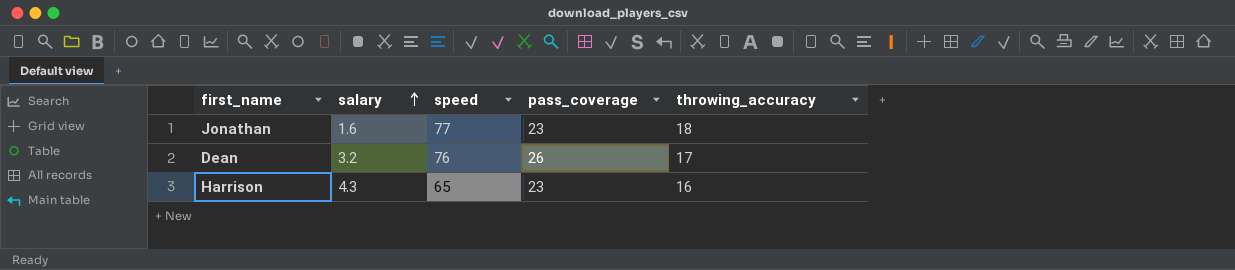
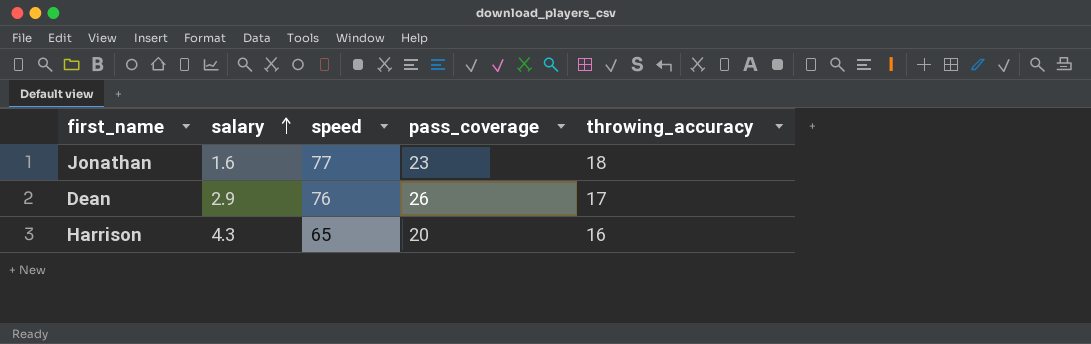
Dean | salary: 3.2 -> 2.9
Harrison | pass_coverage: 23 -> 20

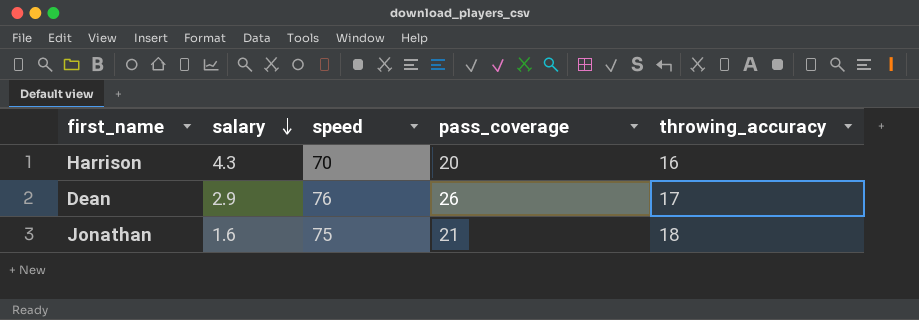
row order: salary ascending -> salary descending
Harrison | speed: 65 -> 70
Jonathan | speed: 77 -> 75
Jonathan | pass_coverage: 23 -> 21

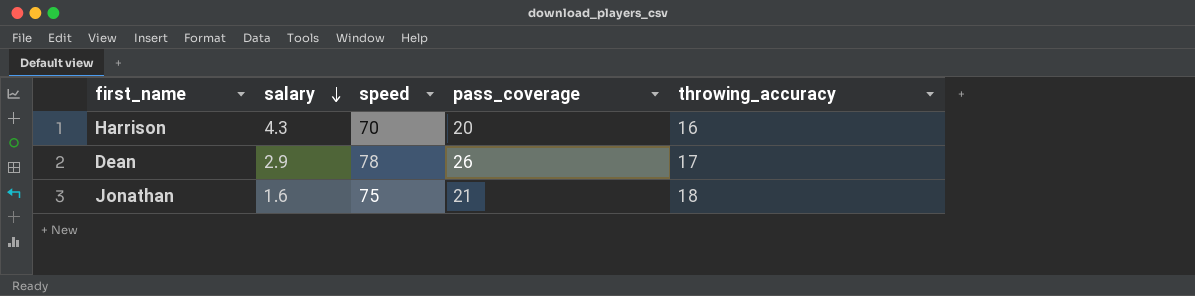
Dean | speed: 76 -> 78

